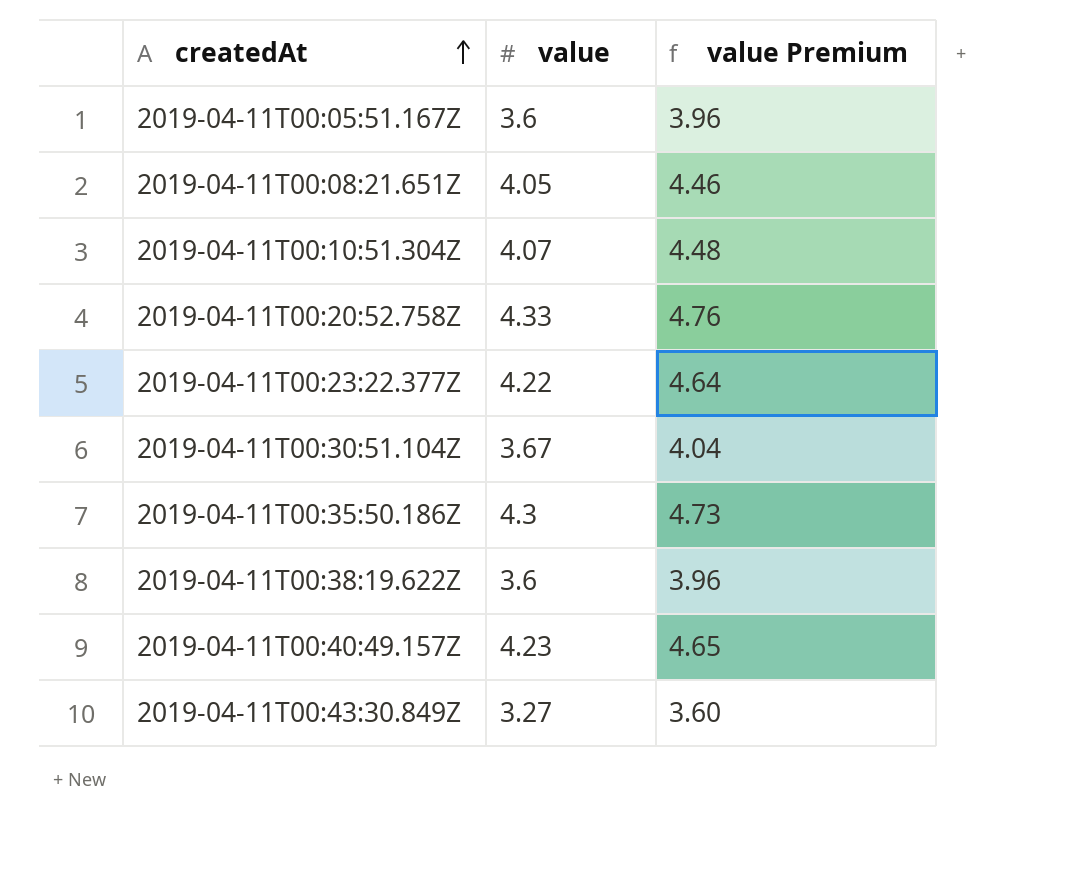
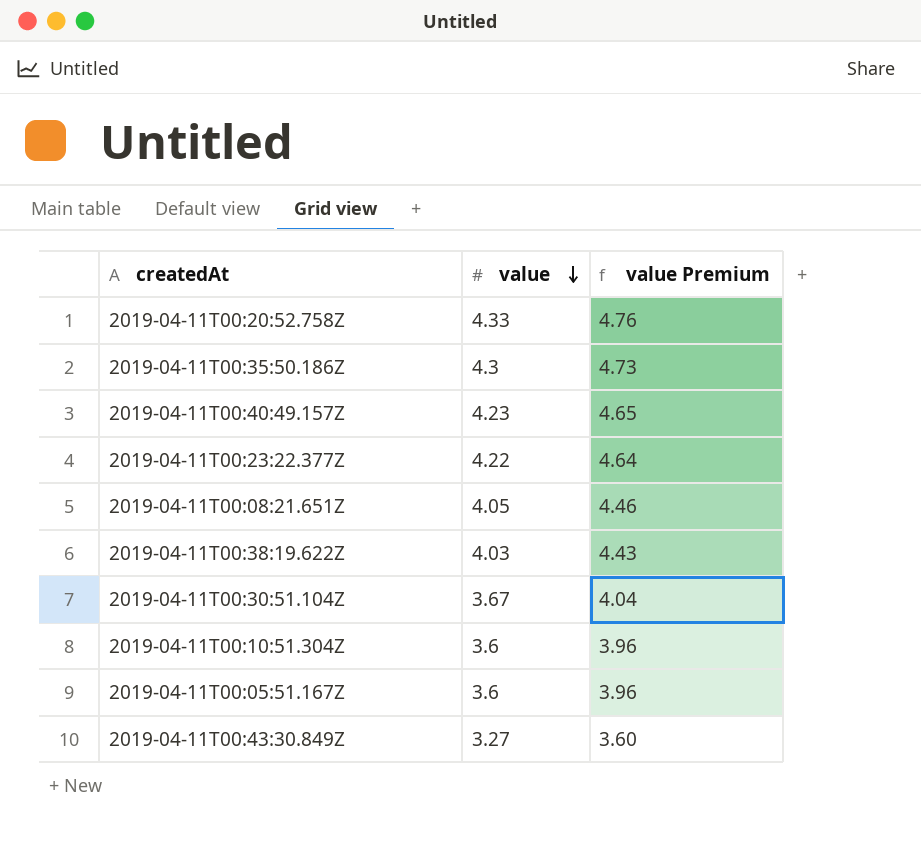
row order: createdAt ascending -> value descending
2019-04-11T00:38:19.622Z | value: 3.6 -> 4.03
2019-04-11T00:38:19.622Z | value Premium: 3.96 -> 4.43
2019-04-11T00:10:51.304Z | value: 4.07 -> 3.6
2019-04-11T00:10:51.304Z | value Premium: 4.48 -> 3.96

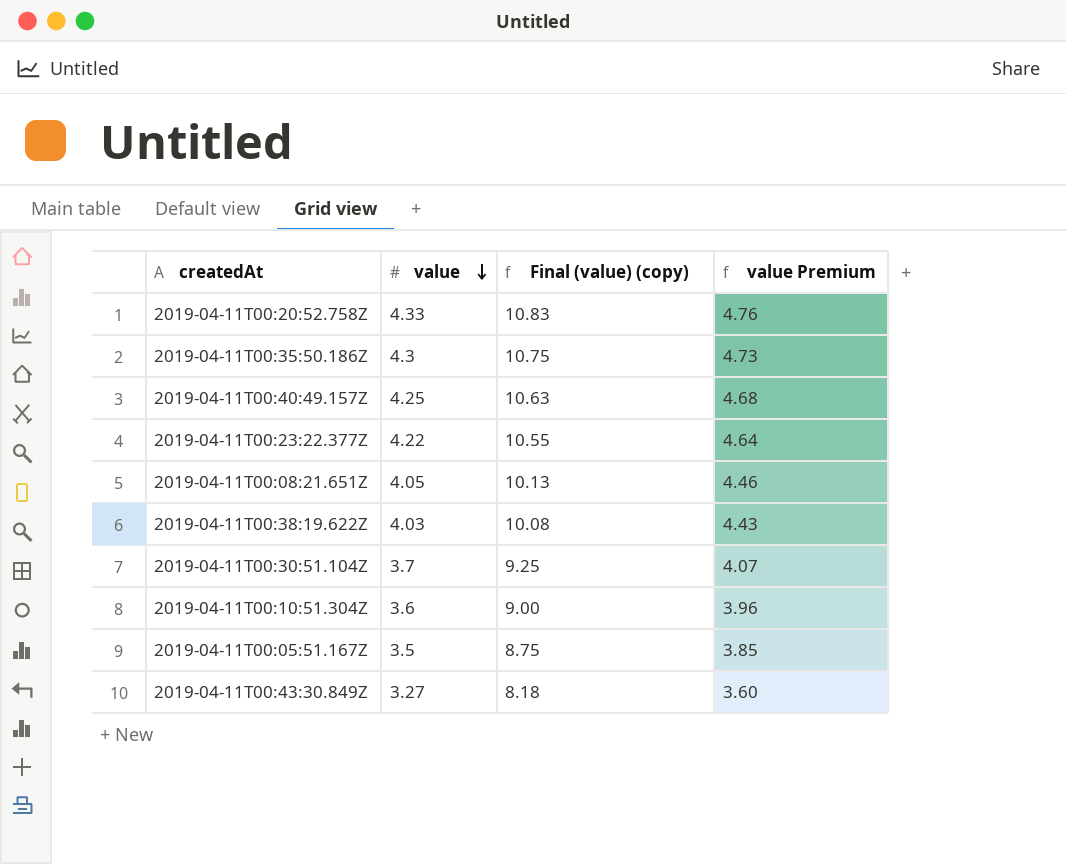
column Final (value) (copy) | formula: none -> [value] * 2.5
2019-04-11T00:40:49.157Z | value: 4.23 -> 4.25
2019-04-11T00:40:49.157Z | value Premium: 4.65 -> 4.68
2019-04-11T00:30:51.104Z | value: 3.67 -> 3.7
2019-04-11T00:30:51.104Z | value Premium: 4.04 -> 4.07
2019-04-11T00:05:51.167Z | value: 3.6 -> 3.5
2019-04-11T00:05:51.167Z | value Premium: 3.96 -> 3.85

